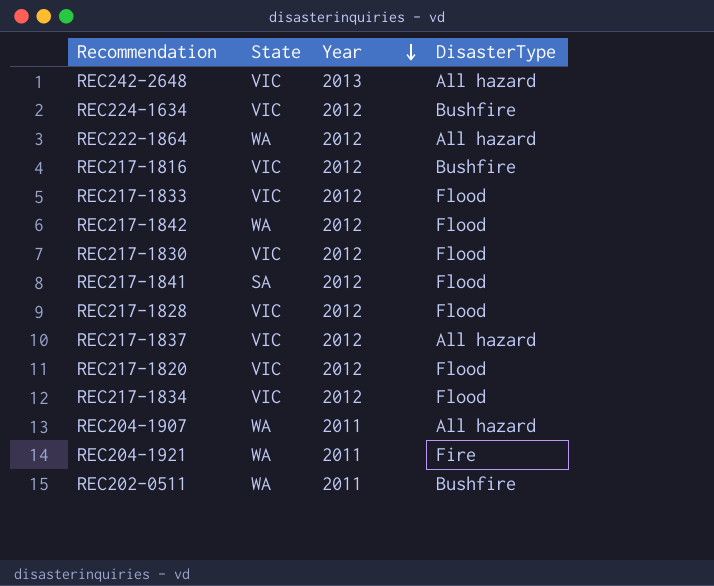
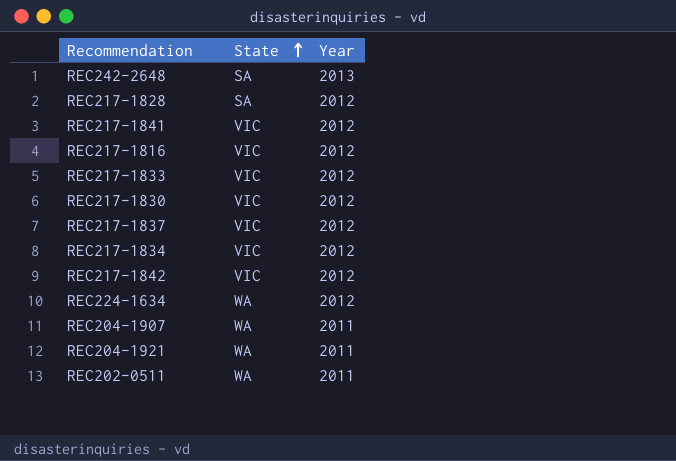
row order: Year descending -> State ascending
column DisasterType | position: 4 -> none
row REC222-1864: WA | 2012 | All hazard -> none
row REC217-1820: VIC | 2012 | Flood -> none
REC242-2648 | State: VIC -> SA
REC217-1828 | State: VIC -> SA
REC217-1841 | State: SA -> VIC
REC217-1842 | State: WA -> VIC
REC224-1634 | State: VIC -> WA

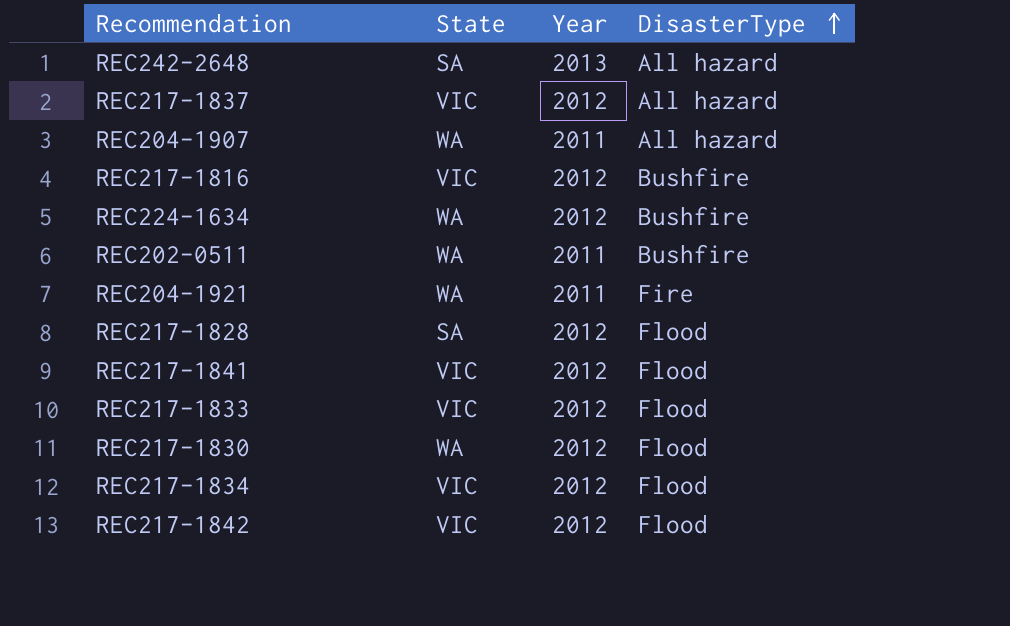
row order: State ascending -> DisasterType ascending
column DisasterType | position: none -> 4
REC217-1830 | State: VIC -> WA

